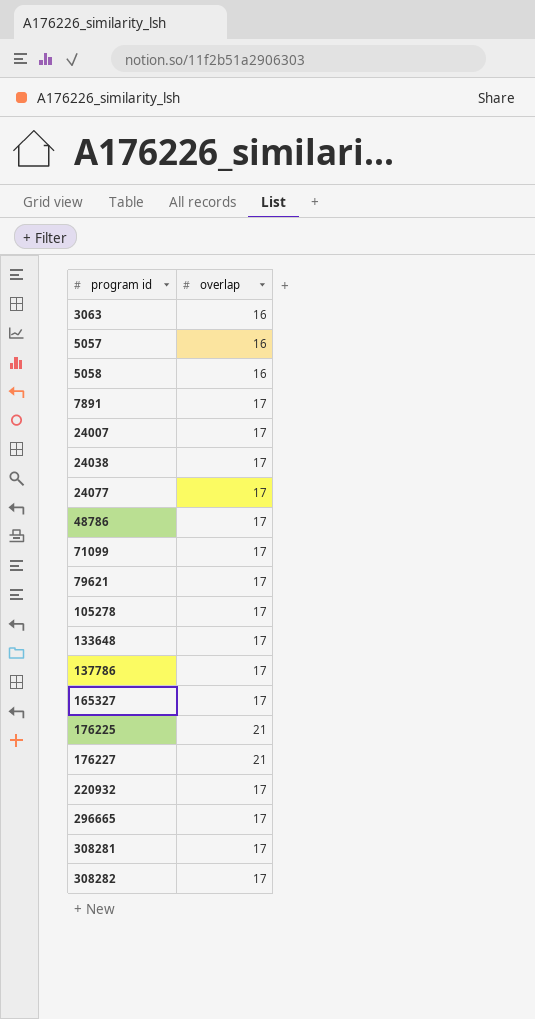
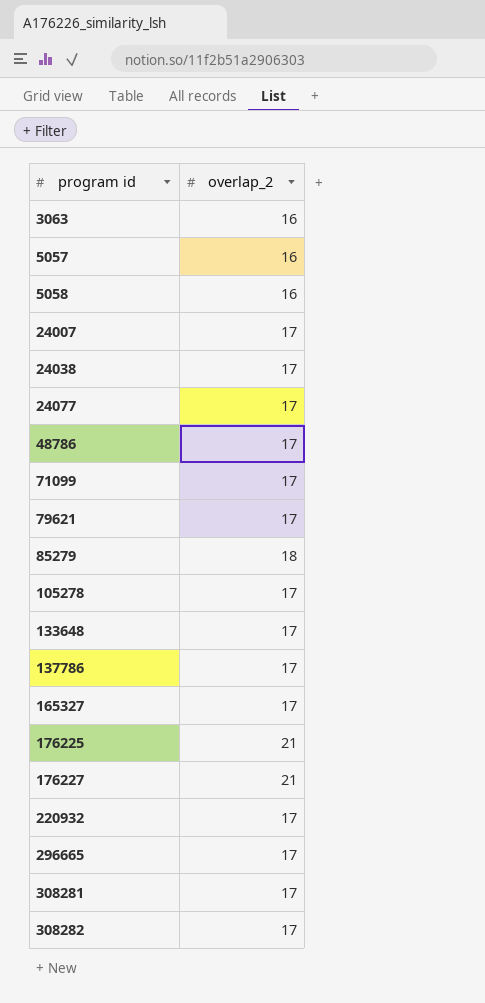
column name: overlap -> overlap_2
row 7891: 17 -> none
row 85279: none -> 18

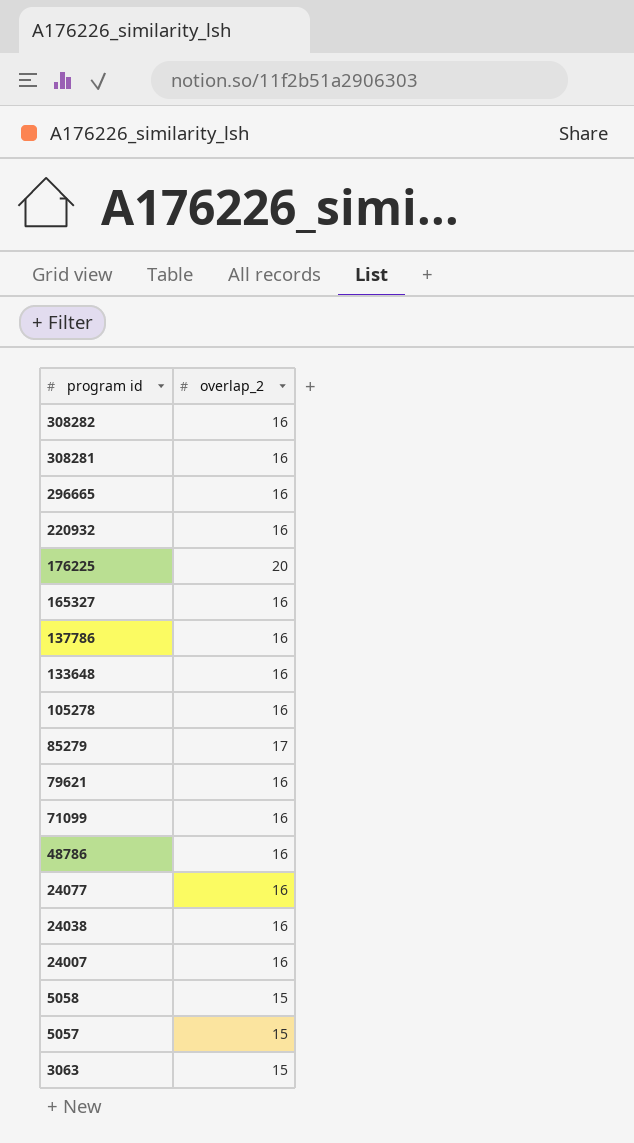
row order: program id ascending -> program id descending
row 176227: 21 -> none
308282 | overlap_2: 17 -> 16
308281 | overlap_2: 17 -> 16
296665 | overlap_2: 17 -> 16
220932 | overlap_2: 17 -> 16
176225 | overlap_2: 21 -> 20
165327 | overlap_2: 17 -> 16
137786 | overlap_2: 17 -> 16
133648 | overlap_2: 17 -> 16
105278 | overlap_2: 17 -> 16
85279 | overlap_2: 18 -> 17
79621 | overlap_2: 17 -> 16
71099 | overlap_2: 17 -> 16
48786 | overlap_2: 17 -> 16
24077 | overlap_2: 17 -> 16
24038 | overlap_2: 17 -> 16
24007 | overlap_2: 17 -> 16
5058 | overlap_2: 16 -> 15
5057 | overlap_2: 16 -> 15
3063 | overlap_2: 16 -> 15

